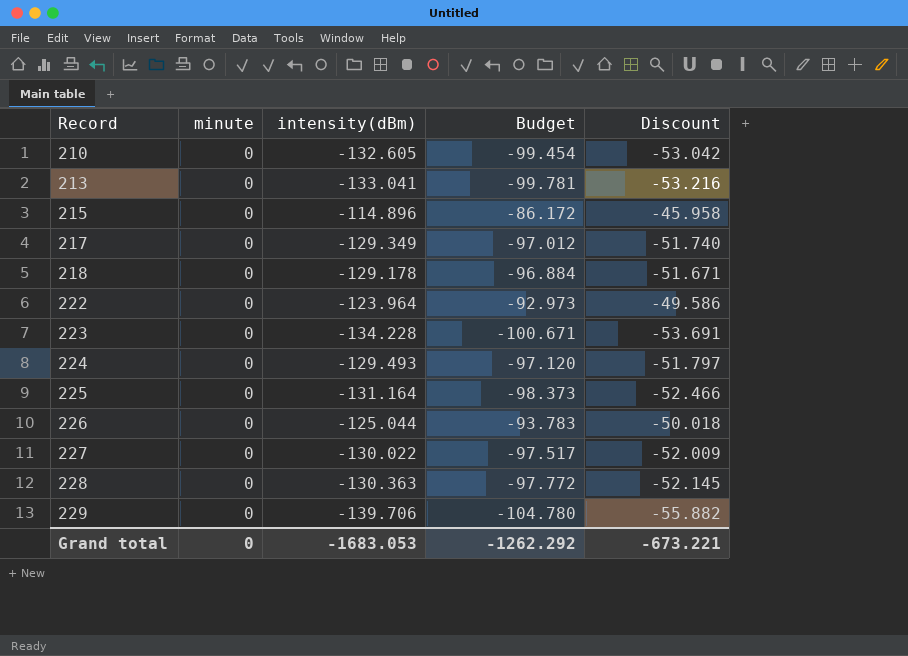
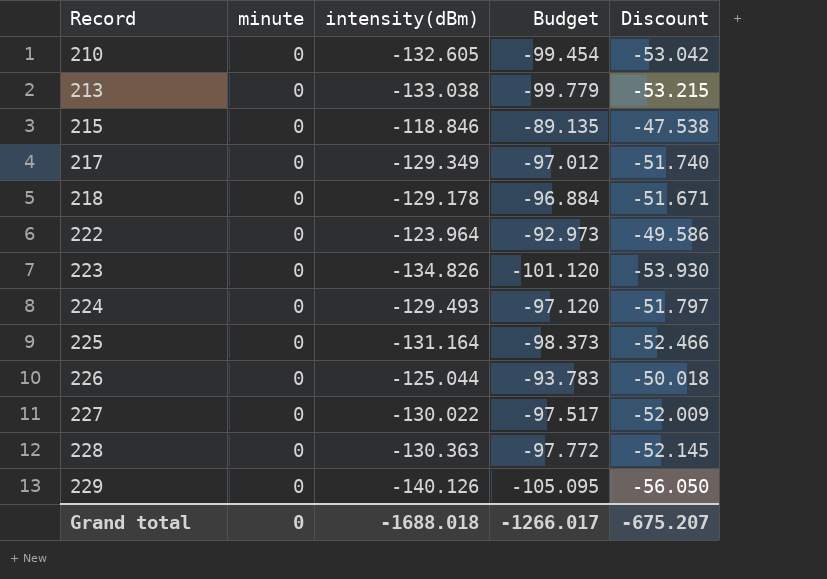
213 | intensity(dBm): -133.041 -> -133.038
213 | Budget: -99.781 -> -99.779
213 | Discount: -53.216 -> -53.215
215 | intensity(dBm): -114.896 -> -118.846
215 | Budget: -86.172 -> -89.135
215 | Discount: -45.958 -> -47.538
223 | intensity(dBm): -134.228 -> -134.826
223 | Budget: -100.671 -> -101.120
223 | Discount: -53.691 -> -53.930
229 | intensity(dBm): -139.706 -> -140.126
229 | Budget: -104.780 -> -105.095
229 | Discount: -55.882 -> -56.050
Grand total | intensity(dBm): -1683.053 -> -1688.018
Grand total | Budget: -1262.292 -> -1266.017
Grand total | Discount: -673.221 -> -675.207

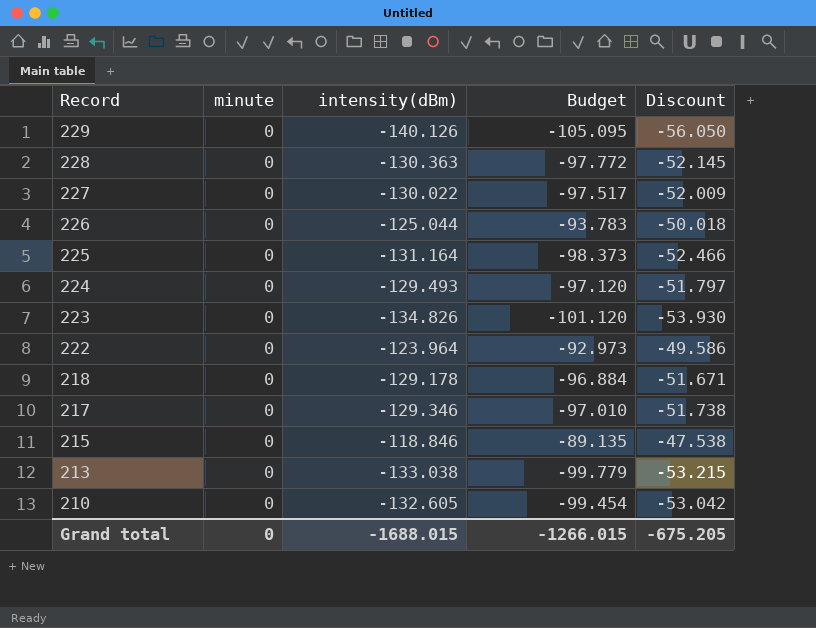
row order: Record ascending -> Record descending
217 | intensity(dBm): -129.349 -> -129.346
217 | Budget: -97.012 -> -97.010
217 | Discount: -51.740 -> -51.738
Grand total | intensity(dBm): -1688.018 -> -1688.015
Grand total | Budget: -1266.017 -> -1266.015
Grand total | Discount: -675.207 -> -675.205

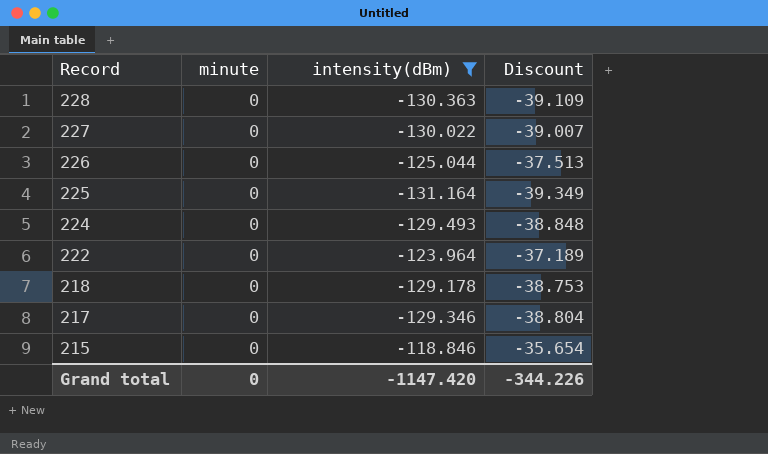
filter: none -> intensity(dBm) >= -131.164
column Budget | formula: [intensity(dBm)] * 0.75 -> none
column Discount | formula: [intensity(dBm)] * 0.4 -> [intensity(dBm)] * 0.3
Grand total | intensity(dBm): -1688.015 -> -1147.420
Grand total | Discount: -675.205 -> -344.226

